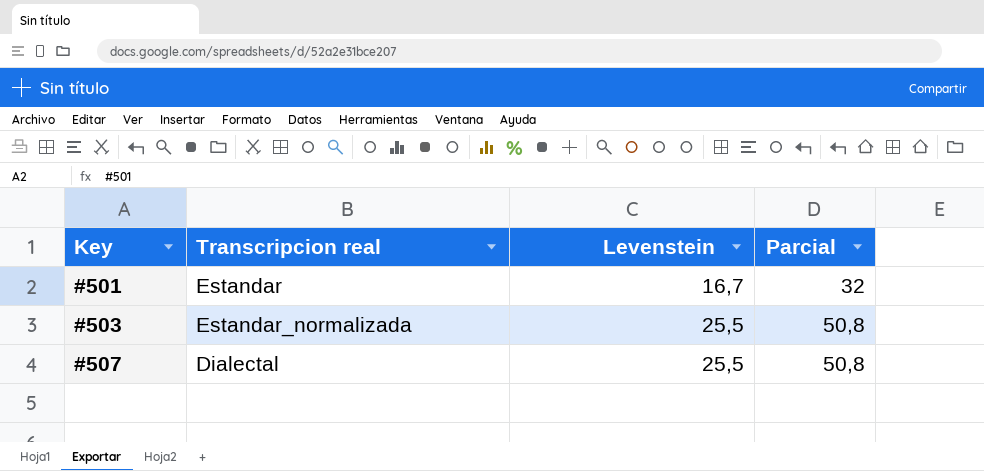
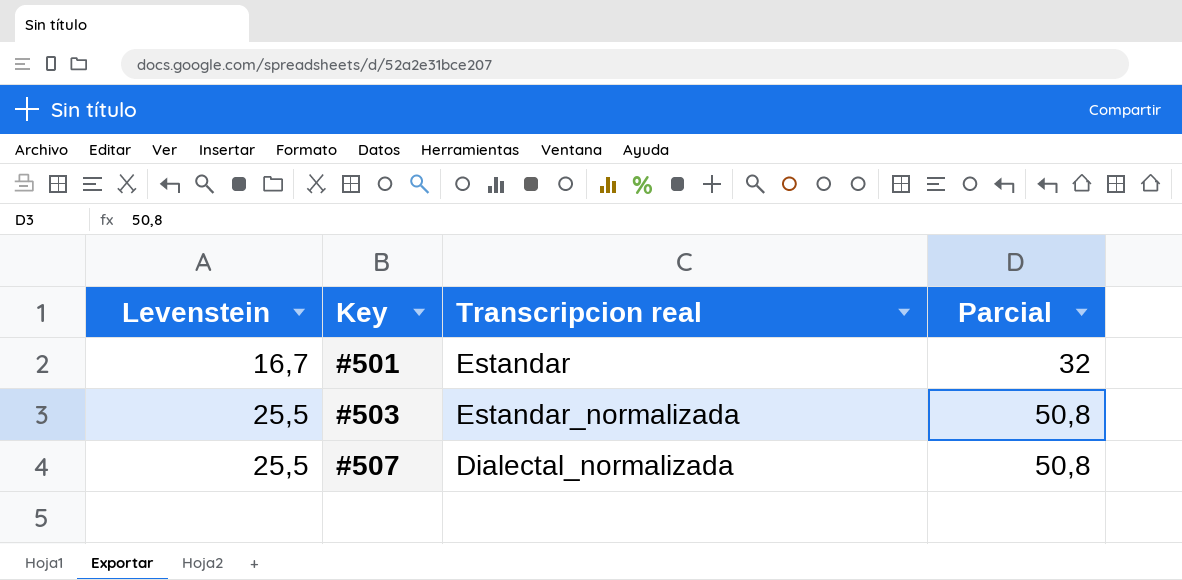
column Levenstein | position: 3 -> 1
#507 | Transcripcion real: Dialectal -> Dialectal_normalizada

